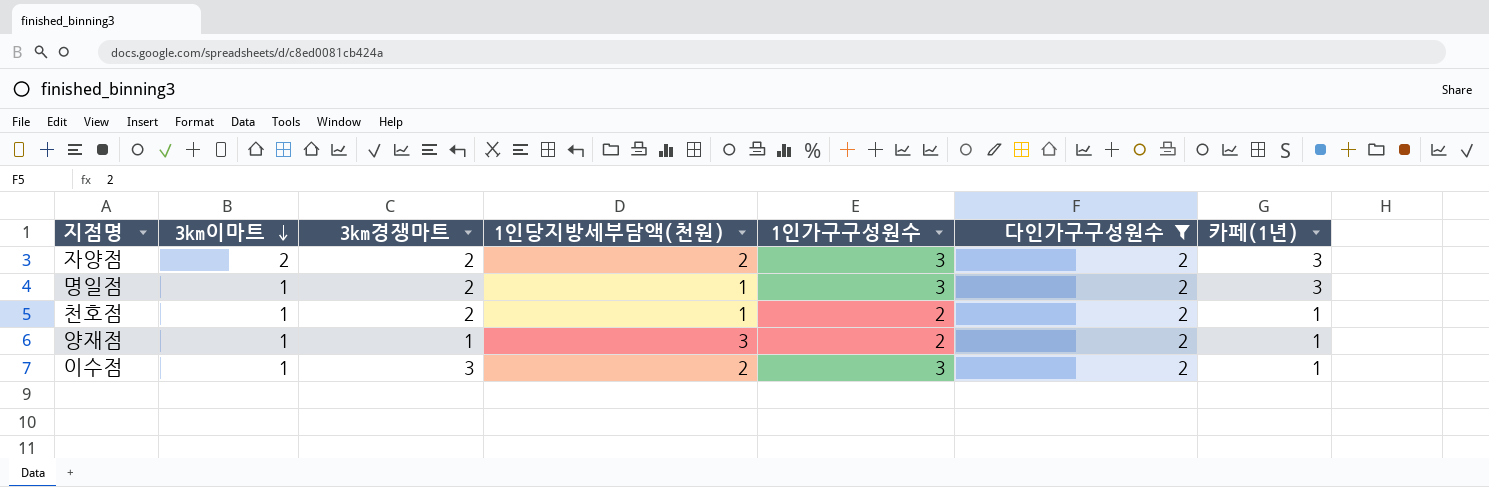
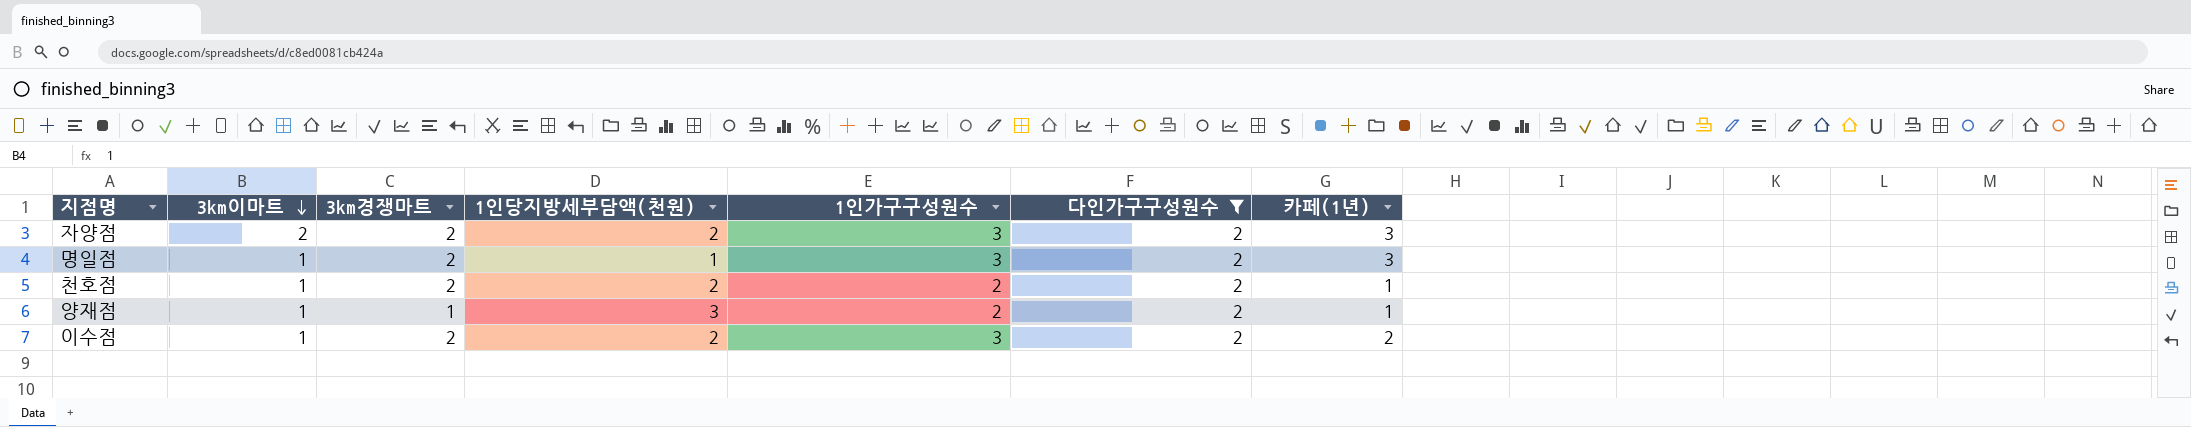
천호점 | 1인당지방세부담액(천원): 1 -> 2
이수점 | 3km경쟁마트: 3 -> 2
이수점 | 카페(1년): 1 -> 2

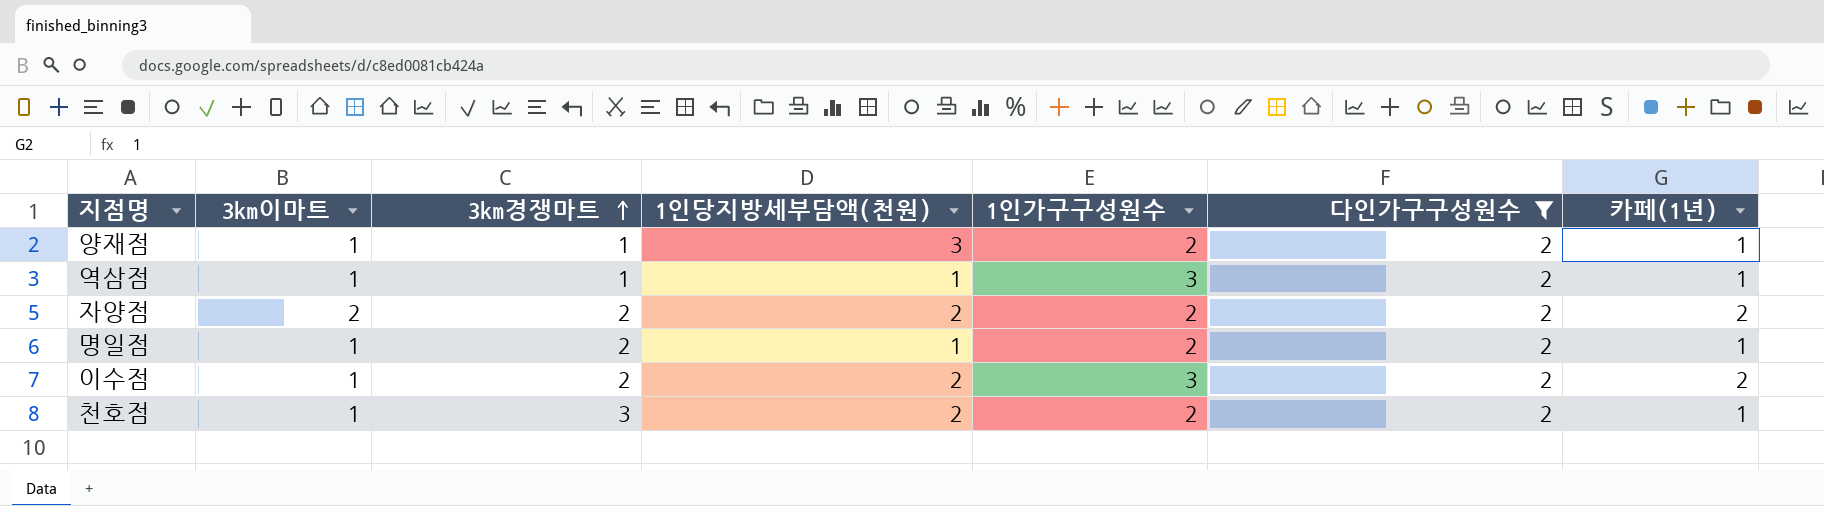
row order: 3km이마트 descending -> 3km경쟁마트 ascending
row 역삼점: none -> 1 | 1 | 1 | 3 | 2 | 1
자양점 | 1인가구구성원수: 3 -> 2
자양점 | 카페(1년): 3 -> 2
명일점 | 1인가구구성원수: 3 -> 2
명일점 | 카페(1년): 3 -> 1
천호점 | 3km경쟁마트: 2 -> 3

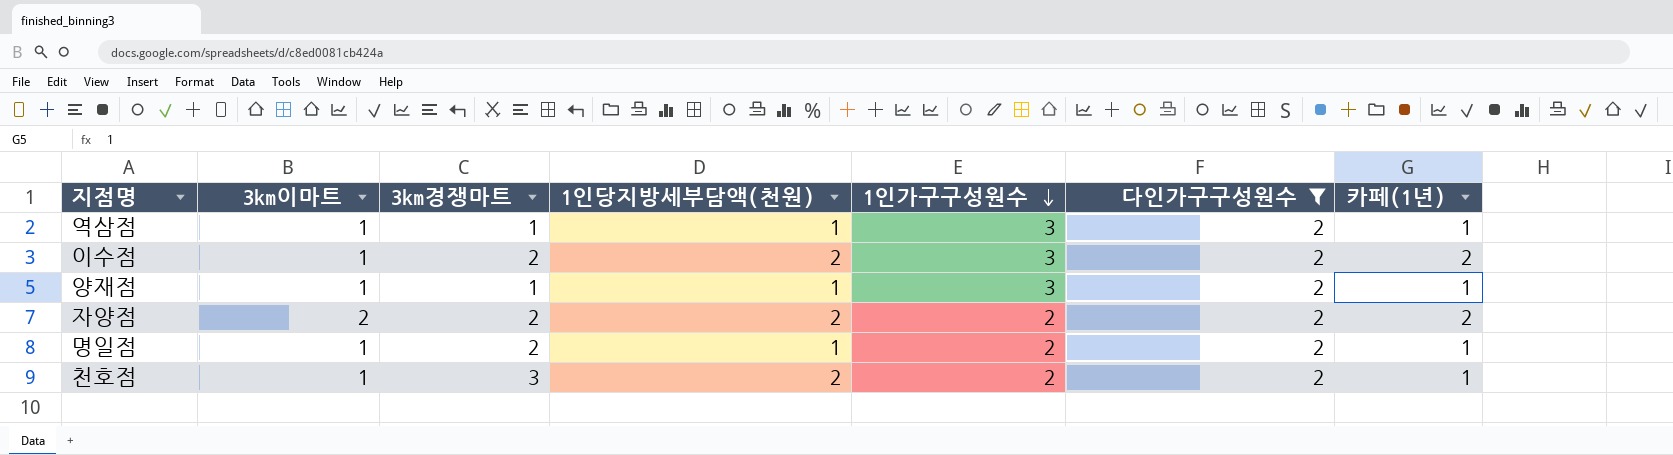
row order: 3km경쟁마트 ascending -> 1인가구구성원수 descending
양재점 | 1인당지방세부담액(천원): 3 -> 1
양재점 | 1인가구구성원수: 2 -> 3

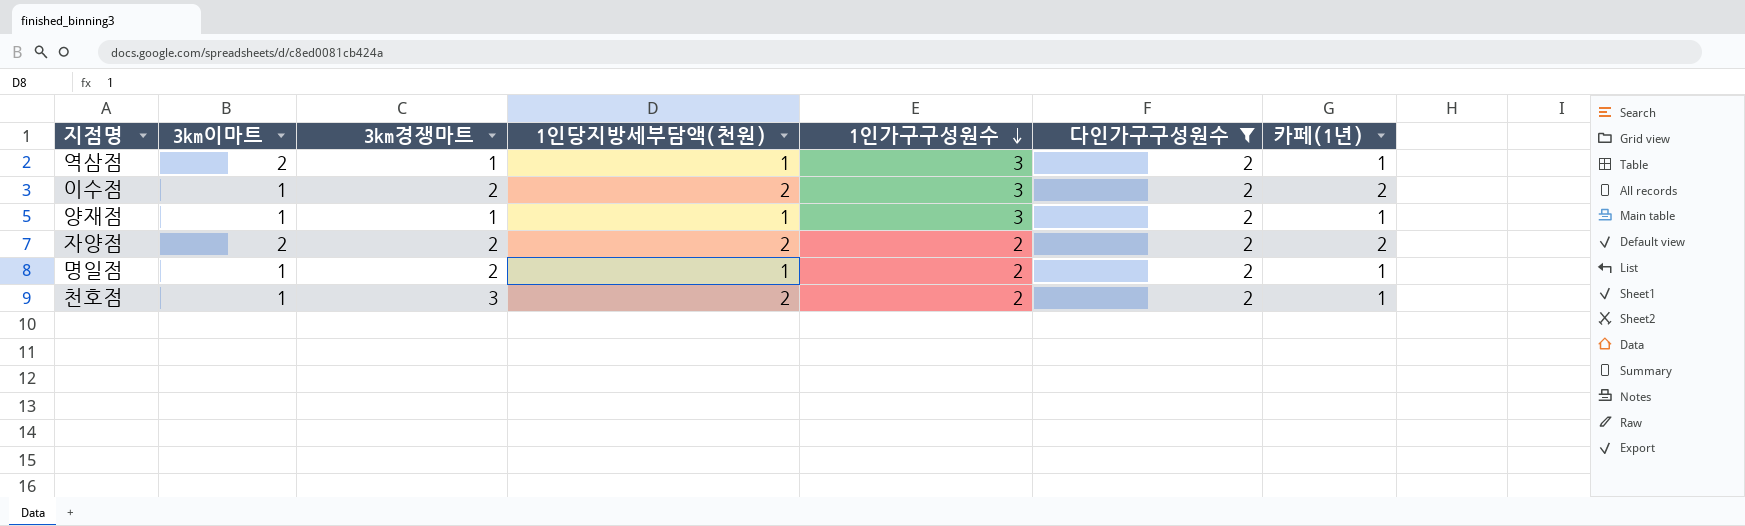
역삼점 | 3km이마트: 1 -> 2

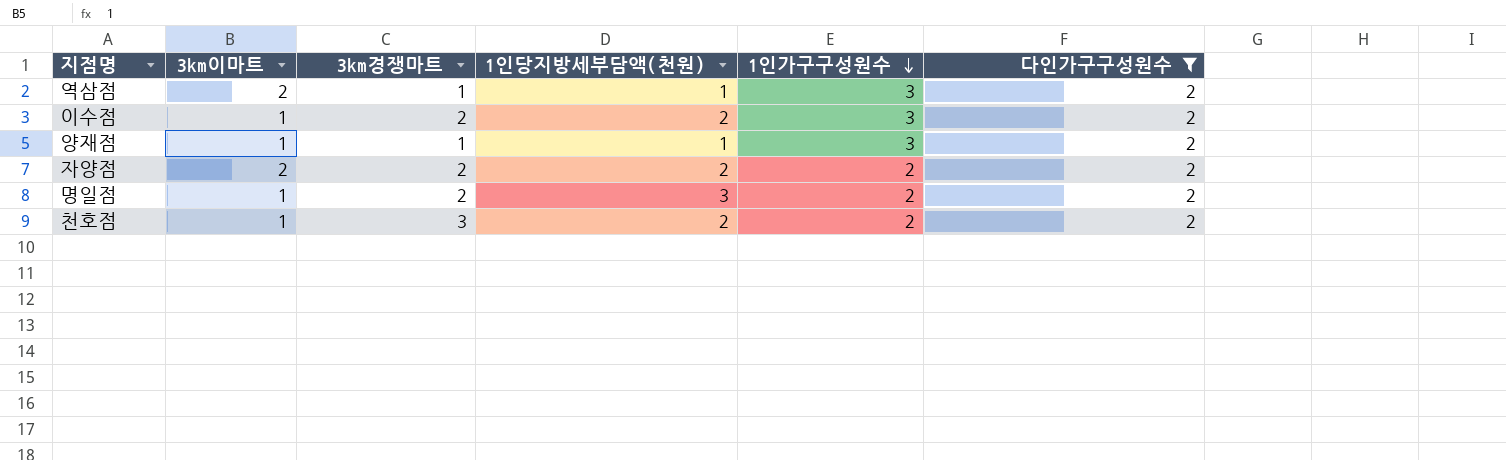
column 카페(1년) | position: 7 -> none
명일점 | 1인당지방세부담액(천원): 1 -> 3

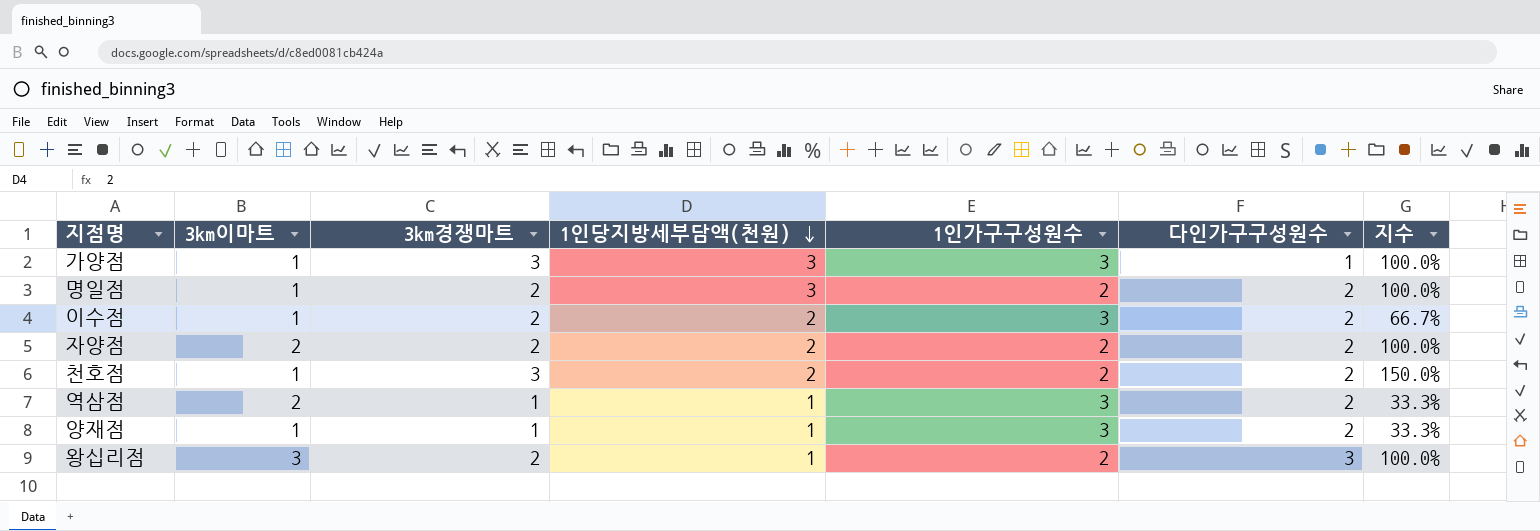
filter: 다인가구구성원수 = 2 -> none
row order: 1인가구구성원수 descending -> 1인당지방세부담액(천원) descending
column 지수 | formula: none -> [3km경쟁마트] / [1인가구구성원수]

